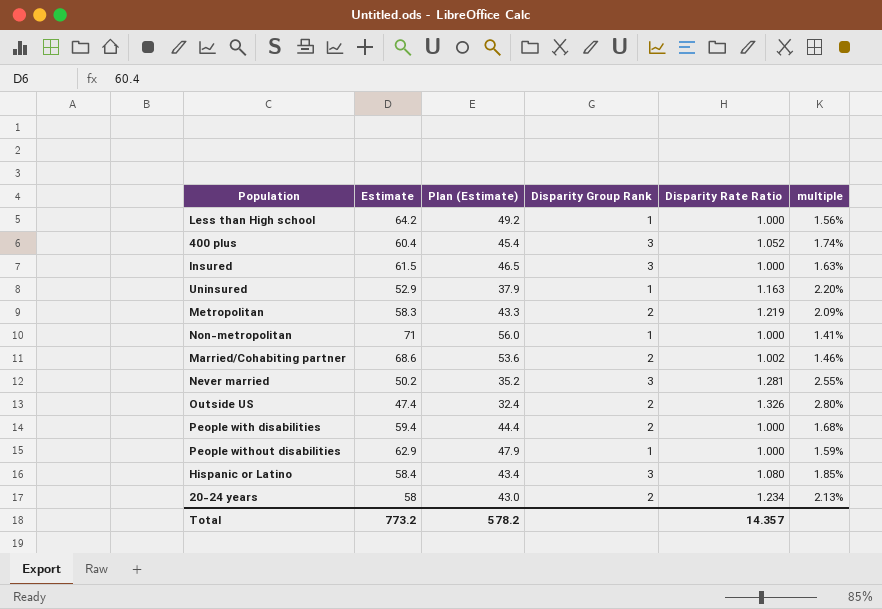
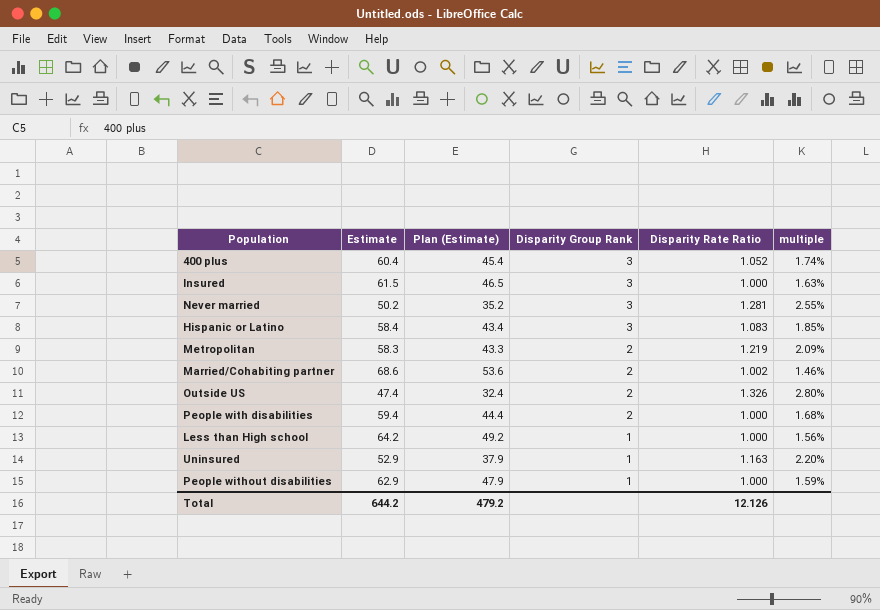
row order: none -> Disparity Group Rank descending
row Non-metropolitan: 71 | 56.0 | 1 | 1.000 | 1.41% -> none
row 20-24 years: 58 | 43.0 | 2 | 1.234 | 2.13% -> none
Hispanic or Latino | Disparity Rate Ratio: 1.080 -> 1.083
Total | Estimate: 773.2 -> 644.2
Total | Plan (Estimate): 578.2 -> 479.2
Total | Disparity Rate Ratio: 14.357 -> 12.126

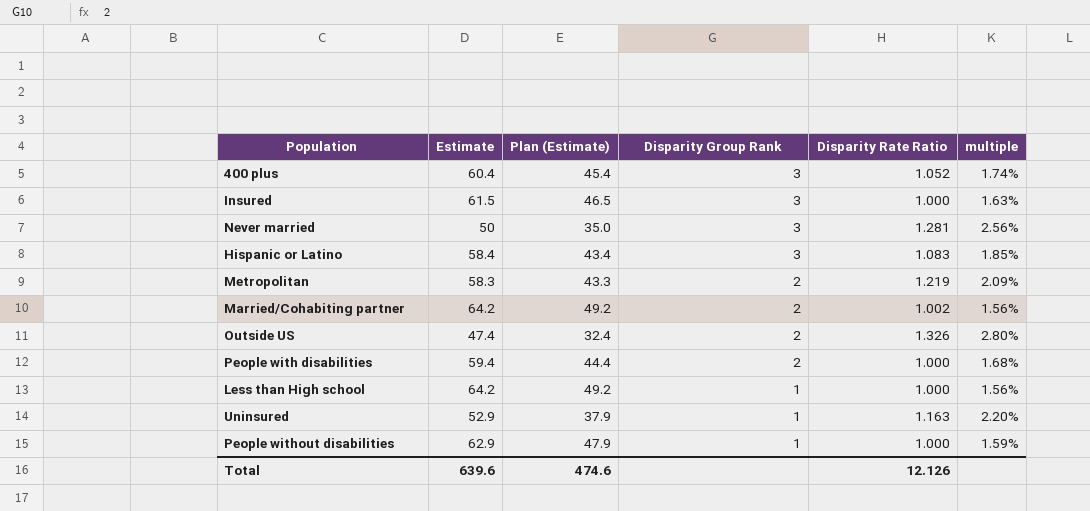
Never married | Estimate: 50.2 -> 50
Never married | Plan (Estimate): 35.2 -> 35.0
Never married | multiple: 2.55% -> 2.56%
Married/Cohabiting partner | Estimate: 68.6 -> 64.2
Married/Cohabiting partner | Plan (Estimate): 53.6 -> 49.2
Married/Cohabiting partner | multiple: 1.46% -> 1.56%
Total | Estimate: 644.2 -> 639.6
Total | Plan (Estimate): 479.2 -> 474.6

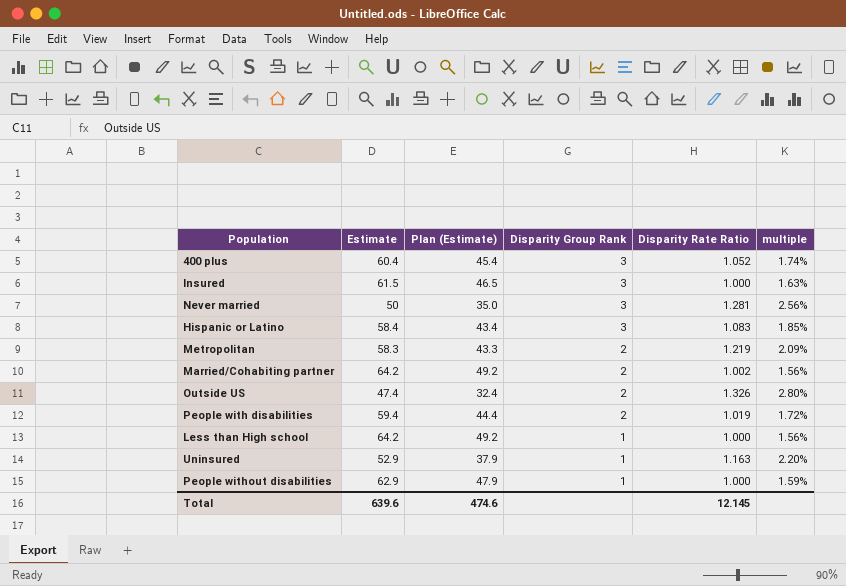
People with disabilities | Disparity Rate Ratio: 1.000 -> 1.019
People with disabilities | multiple: 1.68% -> 1.72%
Total | Disparity Rate Ratio: 12.126 -> 12.145

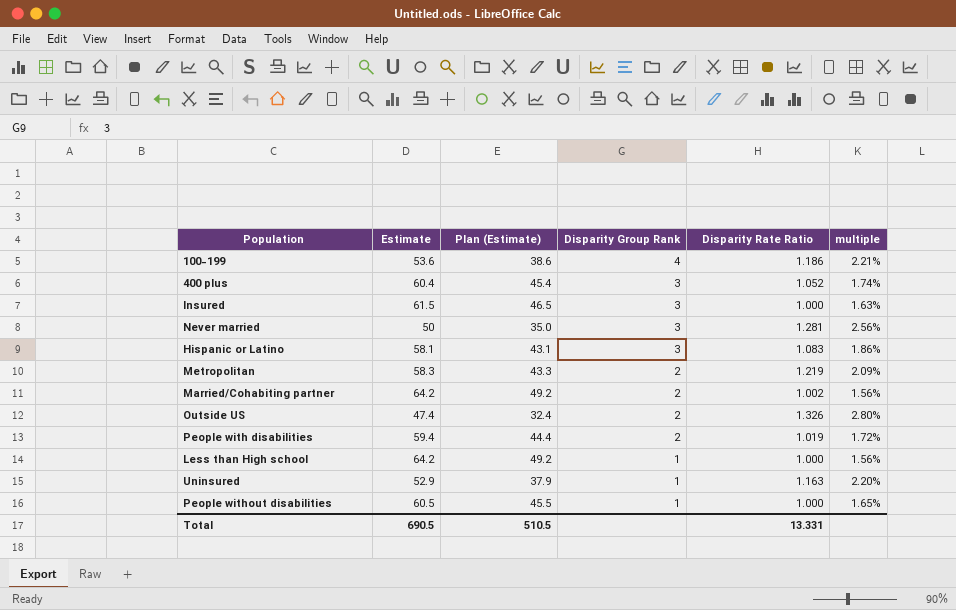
row 100-199: none -> 53.6 | 38.6 | 4 | 1.186 | 2.21%
Hispanic or Latino | Estimate: 58.4 -> 58.1
Hispanic or Latino | Plan (Estimate): 43.4 -> 43.1
Hispanic or Latino | multiple: 1.85% -> 1.86%
People without disabilities | Estimate: 62.9 -> 60.5
People without disabilities | Plan (Estimate): 47.9 -> 45.5
People without disabilities | multiple: 1.59% -> 1.65%
Total | Estimate: 639.6 -> 690.5
Total | Plan (Estimate): 474.6 -> 510.5
Total | Disparity Rate Ratio: 12.145 -> 13.331

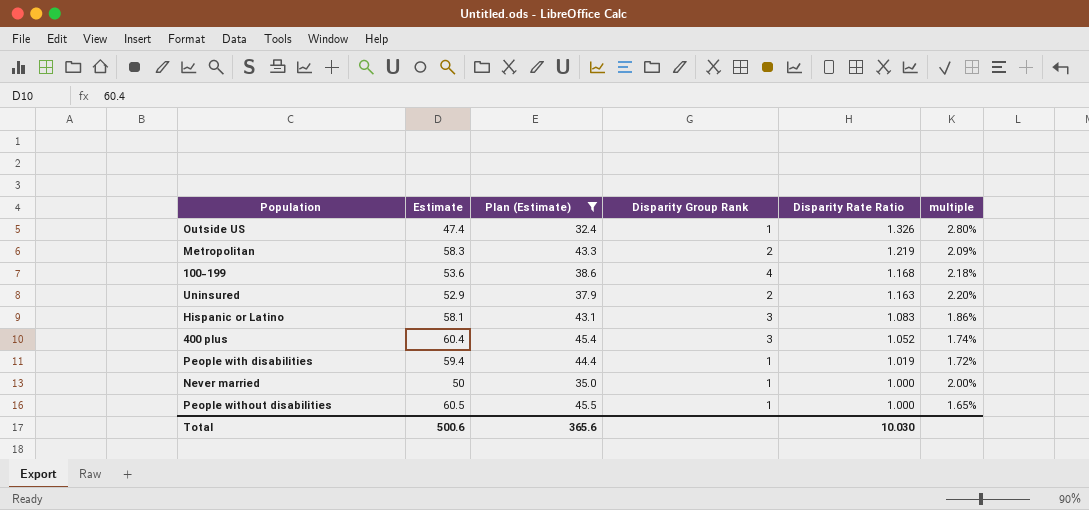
filter: none -> Plan (Estimate) <= 45.5
row order: Disparity Group Rank descending -> Disparity Rate Ratio descending
Outside US | Disparity Group Rank: 2 -> 1
100-199 | Disparity Rate Ratio: 1.186 -> 1.168
100-199 | multiple: 2.21% -> 2.18%
Uninsured | Disparity Group Rank: 1 -> 2
People with disabilities | Disparity Group Rank: 2 -> 1
Never married | Disparity Group Rank: 3 -> 1
Never married | Disparity Rate Ratio: 1.281 -> 1.000
Never married | multiple: 2.56% -> 2.00%
Total | Estimate: 690.5 -> 500.6
Total | Plan (Estimate): 510.5 -> 365.6
Total | Disparity Rate Ratio: 13.331 -> 10.030

